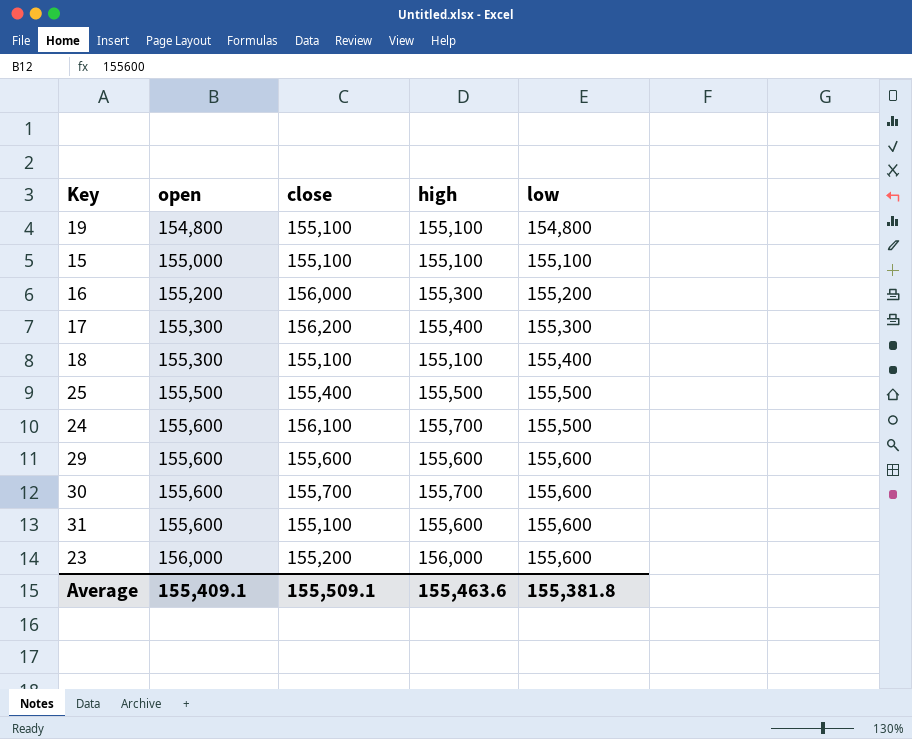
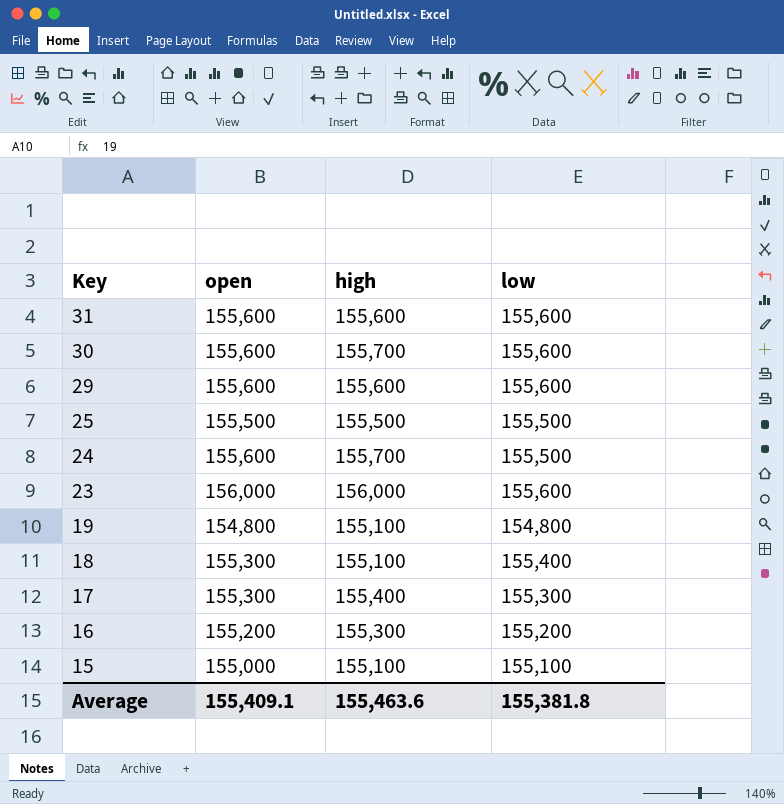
row order: open ascending -> Key descending
column close | position: 3 -> none

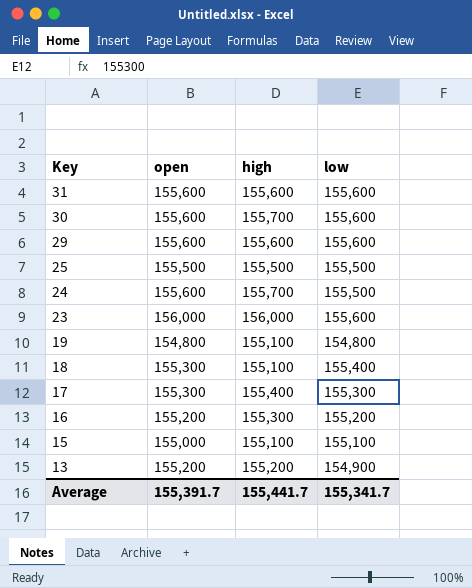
row 13: none -> 155,200 | 155,200 | 154,900
Average | open: 155,409.1 -> 155,391.7
Average | high: 155,463.6 -> 155,441.7
Average | low: 155,381.8 -> 155,341.7

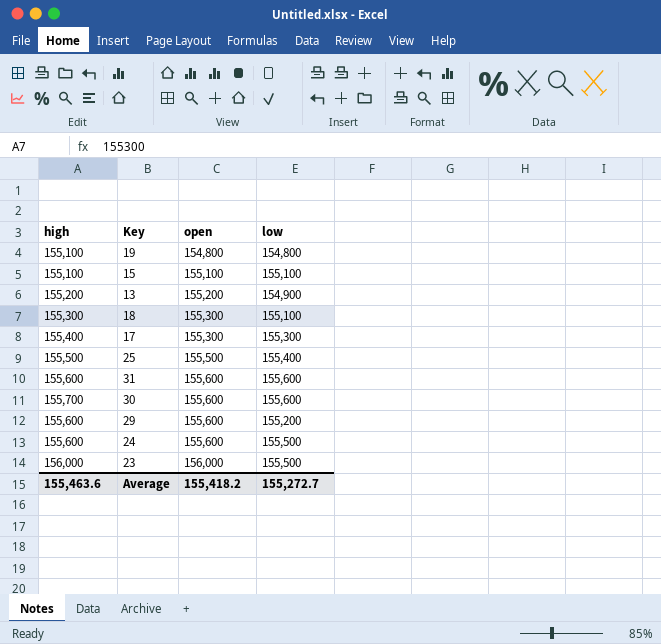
row order: Key descending -> open ascending
column high | position: 3 -> 1
row 16: 155,200 | 155,300 | 155,200 -> none
15 | open: 155,000 -> 155,100
18 | high: 155,100 -> 155,300
18 | low: 155,400 -> 155,100
25 | low: 155,500 -> 155,400
29 | low: 155,600 -> 155,200
24 | high: 155,700 -> 155,600
23 | low: 155,600 -> 155,500
Average | high: 155,441.7 -> 155,463.6
Average | open: 155,391.7 -> 155,418.2
Average | low: 155,341.7 -> 155,272.7

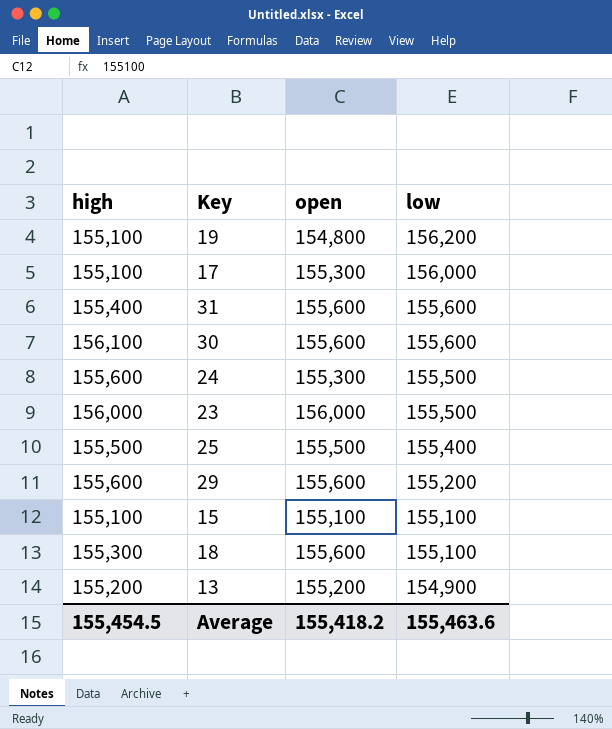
row order: open ascending -> low descending
19 | low: 154,800 -> 156,200
17 | high: 155,400 -> 155,100
17 | low: 155,300 -> 156,000
31 | high: 155,600 -> 155,400
30 | high: 155,700 -> 156,100
24 | open: 155,600 -> 155,300
18 | open: 155,300 -> 155,600
Average | high: 155,463.6 -> 155,454.5
Average | low: 155,272.7 -> 155,463.6

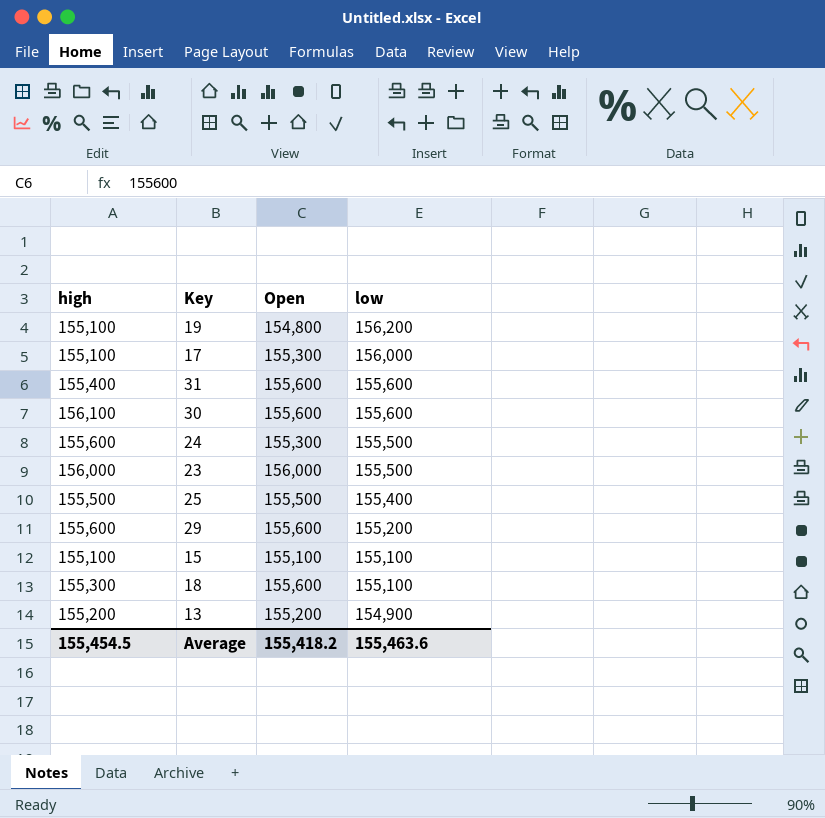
column name: open -> Open

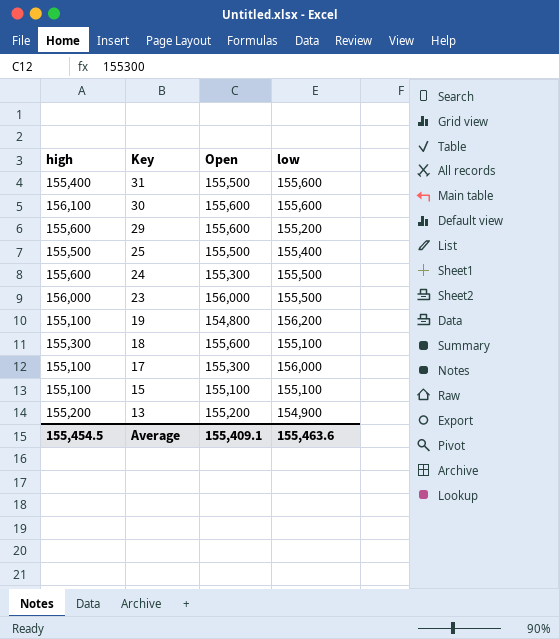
row order: low descending -> Key descending
31 | Open: 155,600 -> 155,500
Average | Open: 155,418.2 -> 155,409.1

